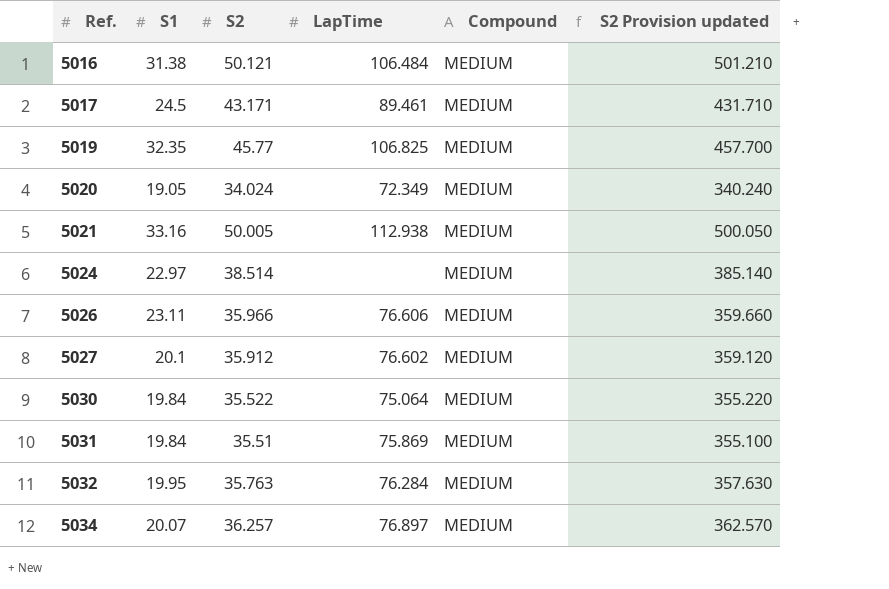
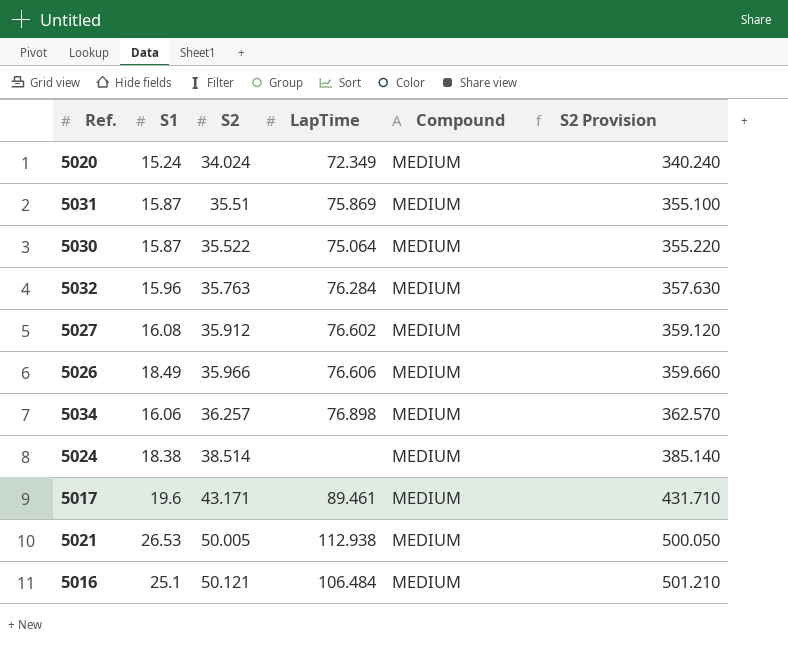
row order: Ref. ascending -> S2 ascending
column name: S2 Provision updated -> S2 Provision
row 5019: 32.35 | 45.77 | 106.825 | MEDIUM | 457.700 -> none
5020 | S1: 19.05 -> 15.24
5031 | S1: 19.84 -> 15.87
5030 | S1: 19.84 -> 15.87
5032 | S1: 19.95 -> 15.96
5027 | S1: 20.1 -> 16.08
5026 | S1: 23.11 -> 18.49
5034 | S1: 20.07 -> 16.06
5034 | LapTime: 76.897 -> 76.898
5024 | S1: 22.97 -> 18.38
5017 | S1: 24.5 -> 19.6
5021 | S1: 33.16 -> 26.53
5016 | S1: 31.38 -> 25.1

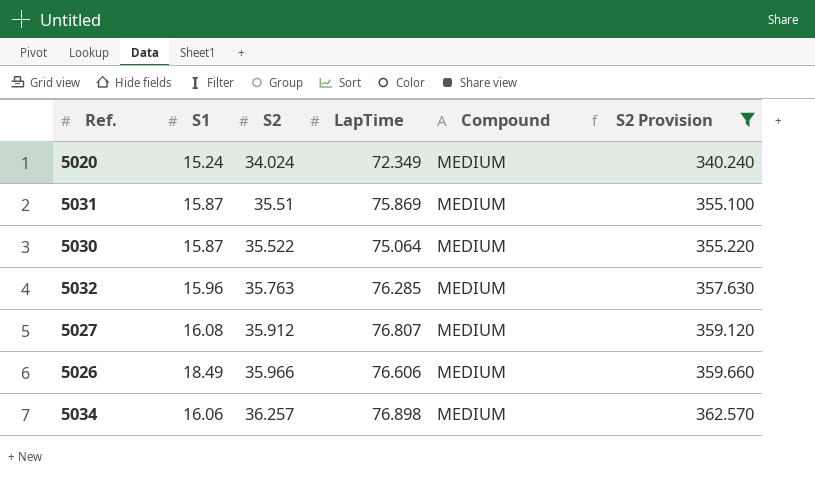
filter: none -> S2 Provision <= 362.570
5032 | LapTime: 76.284 -> 76.285
5027 | LapTime: 76.602 -> 76.807

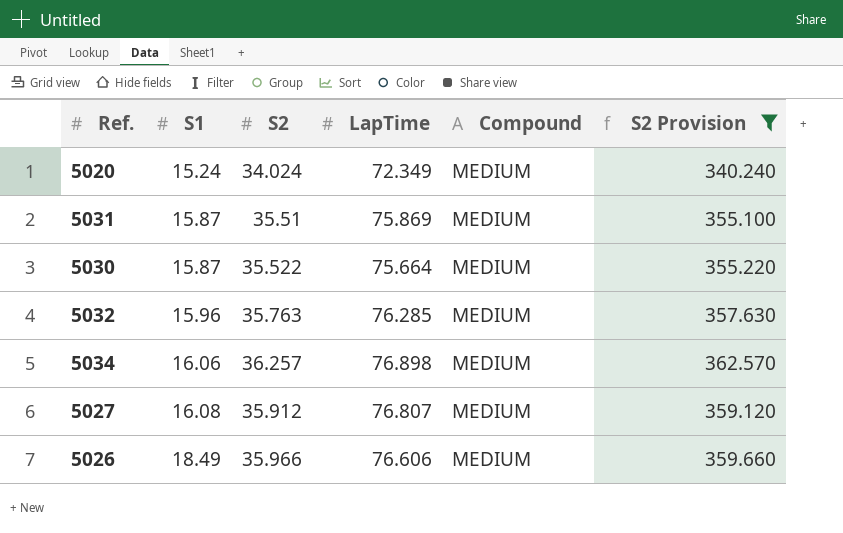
row order: S2 ascending -> S1 ascending
5030 | LapTime: 75.064 -> 75.664

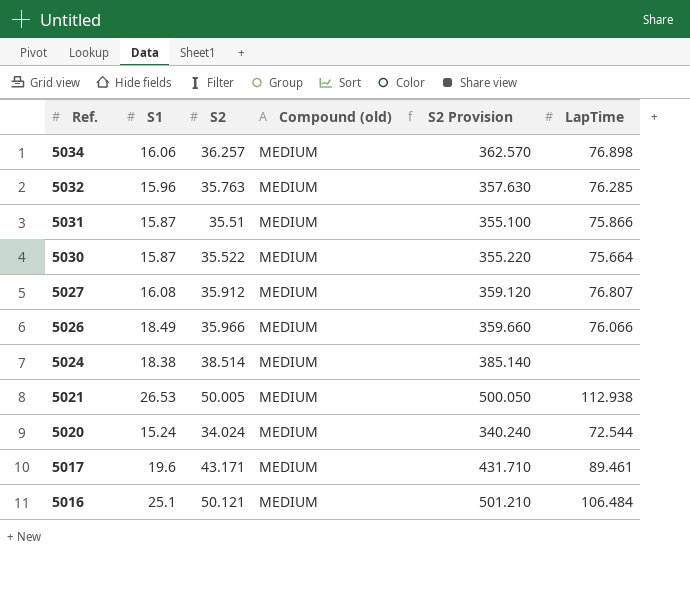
filter: S2 Provision <= 362.570 -> none
row order: S1 ascending -> Ref. descending
column name: Compound -> Compound (old)
column LapTime | position: 4 -> 6
5031 | LapTime: 75.869 -> 75.866
5026 | LapTime: 76.606 -> 76.066
5020 | LapTime: 72.349 -> 72.544

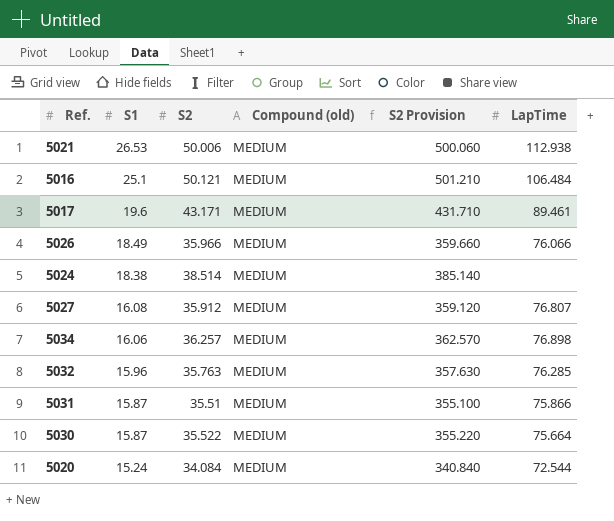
row order: Ref. descending -> S1 descending
5021 | S2: 50.005 -> 50.006
5021 | S2 Provision: 500.050 -> 500.060
5020 | S2: 34.024 -> 34.084
5020 | S2 Provision: 340.240 -> 340.840

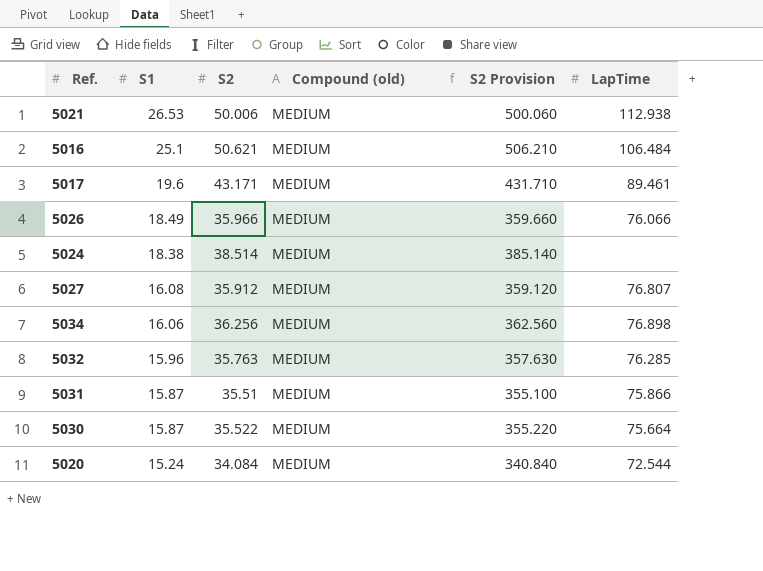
5016 | S2: 50.121 -> 50.621
5016 | S2 Provision: 501.210 -> 506.210
5034 | S2: 36.257 -> 36.256
5034 | S2 Provision: 362.570 -> 362.560

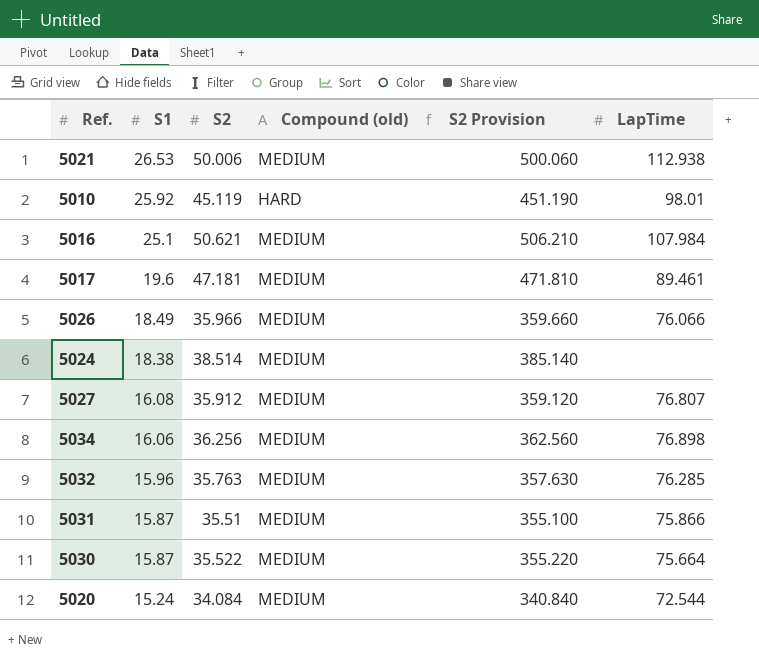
row 5010: none -> 25.92 | 45.119 | HARD | 451.190 | 98.01
5016 | LapTime: 106.484 -> 107.984
5017 | S2: 43.171 -> 47.181
5017 | S2 Provision: 431.710 -> 471.810

